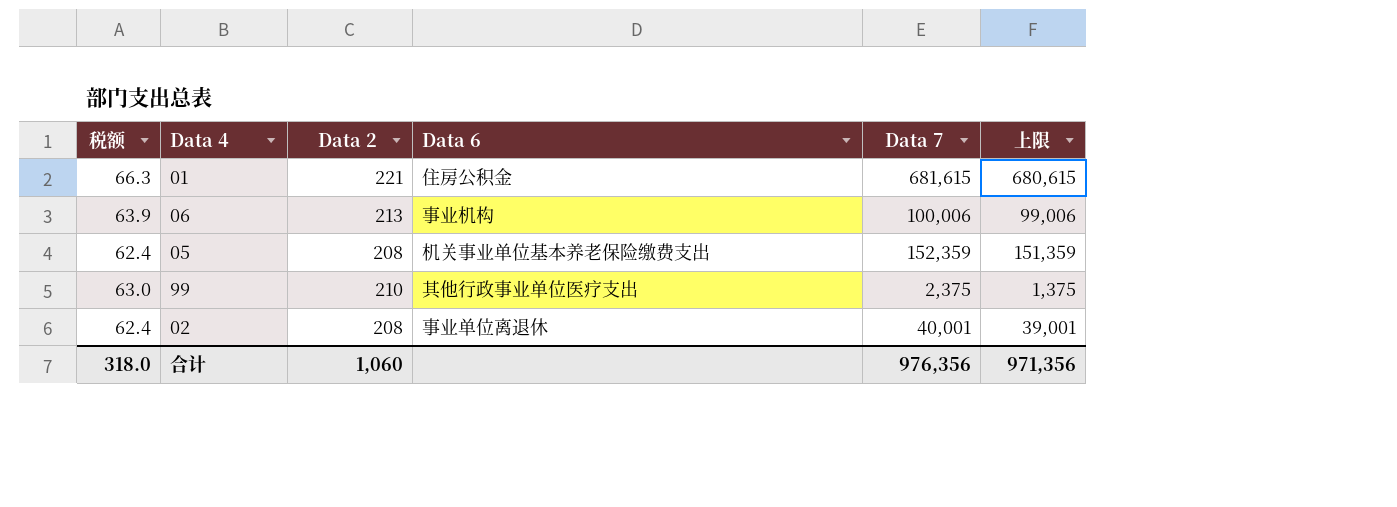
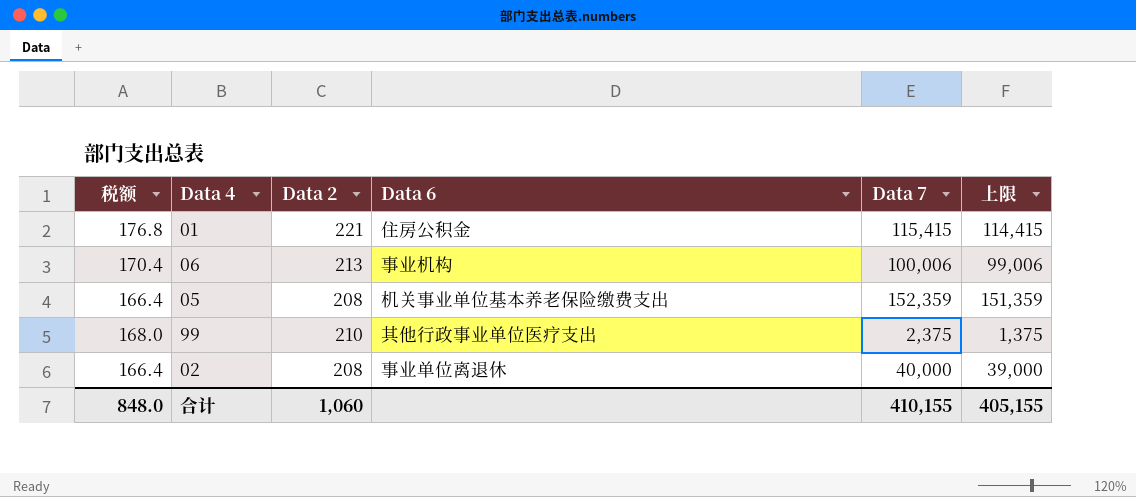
column 税额 | formula: [Data 2] * 0.3 -> [Data 2] * 0.8
01 | Data 7: 681,615 -> 115,415
01 | 上限: 680,615 -> 114,415
02 | Data 7: 40,001 -> 40,000
02 | 上限: 39,001 -> 39,000
合计 | 税额: 318.0 -> 848.0
合计 | Data 7: 976,356 -> 410,155
合计 | 上限: 971,356 -> 405,155

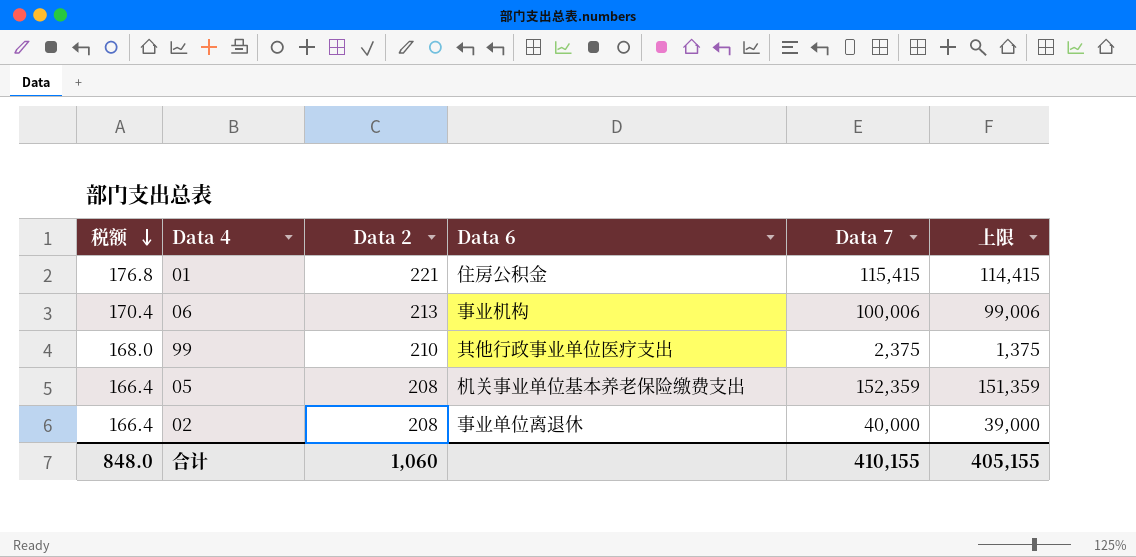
row order: none -> 税额 descending

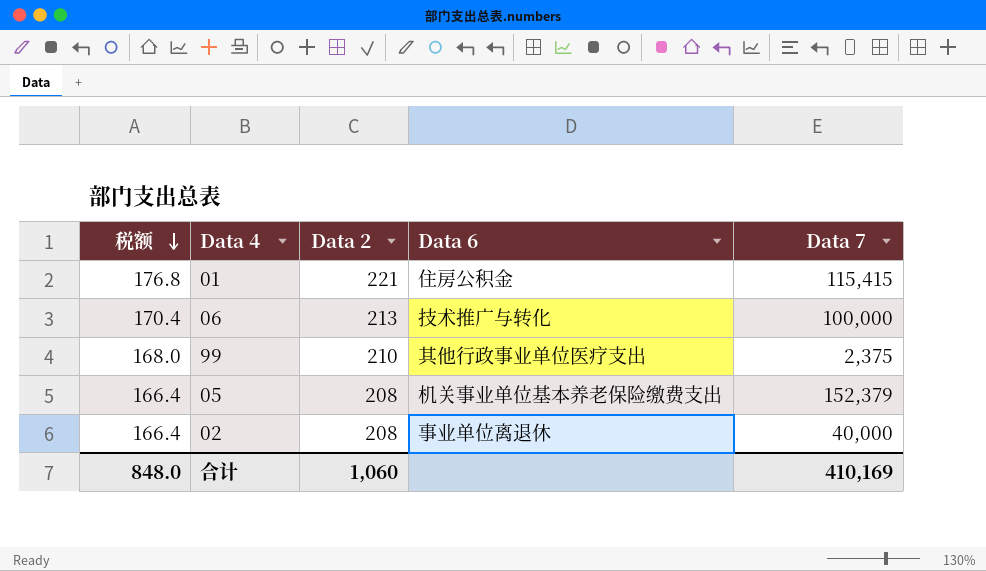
column 上限 | formula: [Data 7] - 1000 -> none
06 | Data 6: 事业机构 -> 技术推广与转化
06 | Data 7: 100,006 -> 100,000
05 | Data 7: 152,359 -> 152,379
合计 | Data 7: 410,155 -> 410,169

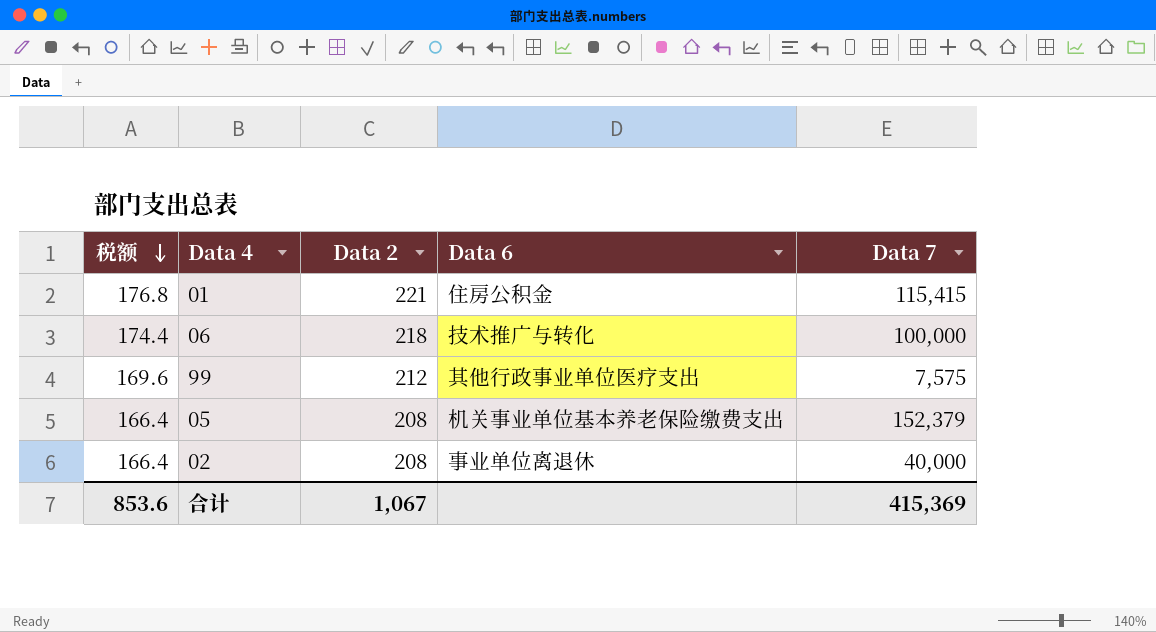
06 | 税额: 170.4 -> 174.4
06 | Data 2: 213 -> 218
99 | 税额: 168.0 -> 169.6
99 | Data 2: 210 -> 212
99 | Data 7: 2,375 -> 7,575
合计 | 税额: 848.0 -> 853.6
合计 | Data 2: 1,060 -> 1,067
合计 | Data 7: 410,169 -> 415,369

